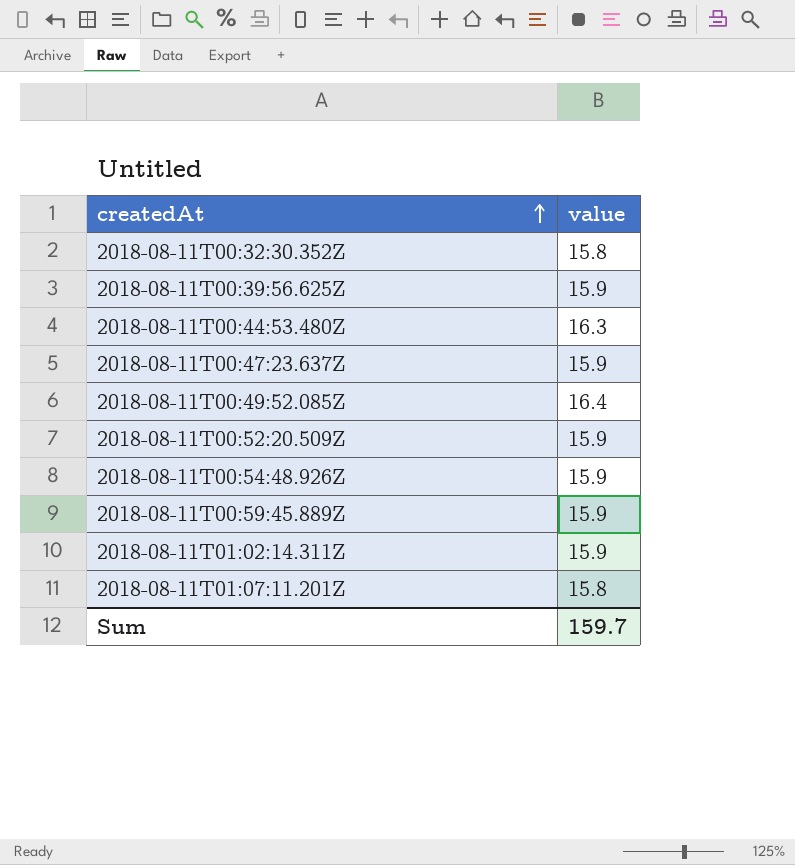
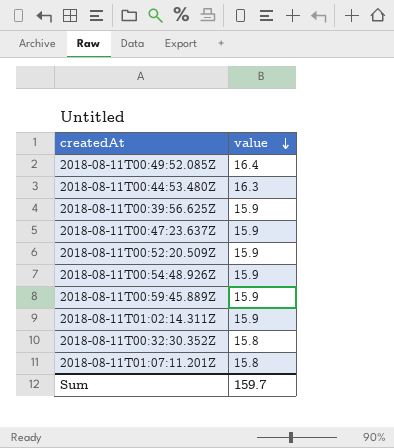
row order: createdAt ascending -> value descending

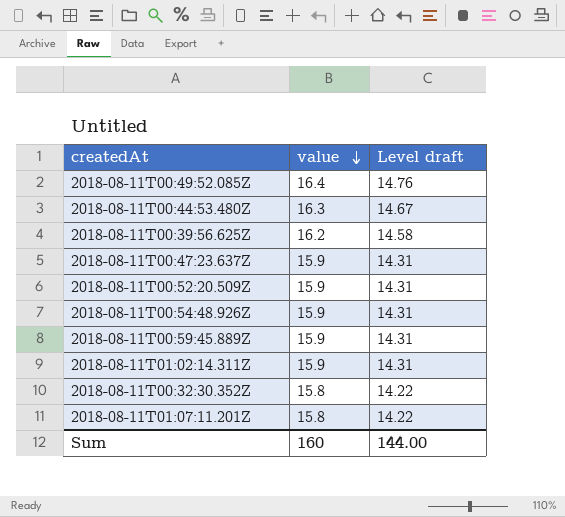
column Level draft | formula: none -> [value] * 0.9
2018-08-11T00:39:56.625Z | value: 15.9 -> 16.2
Sum | value: 159.7 -> 160

